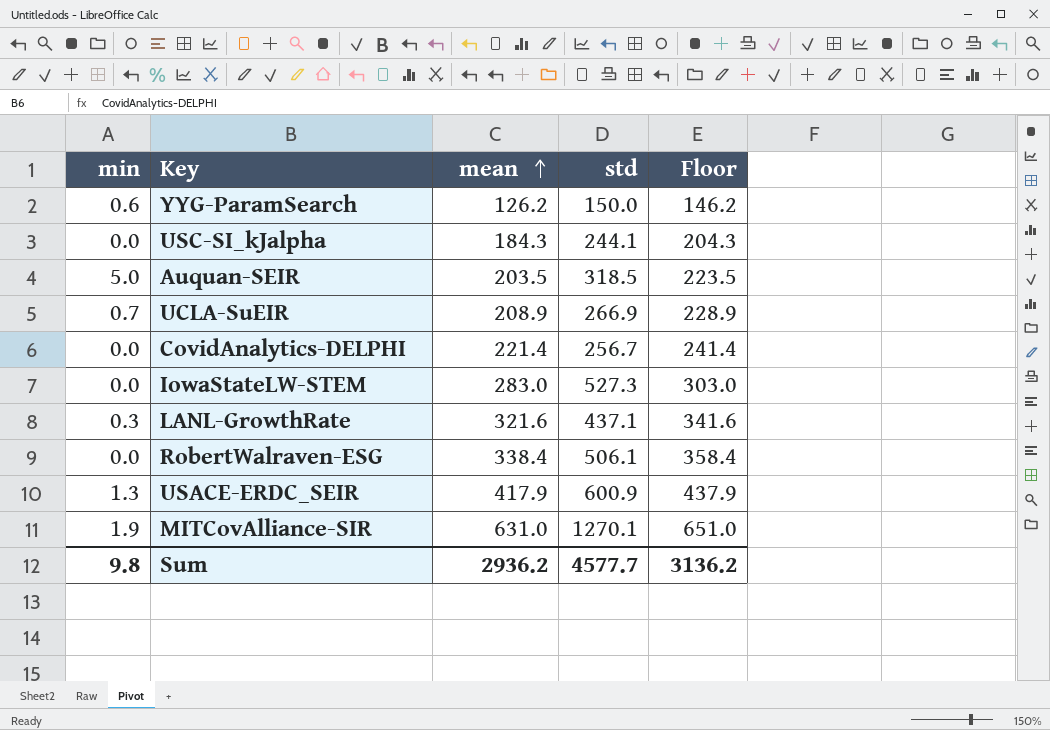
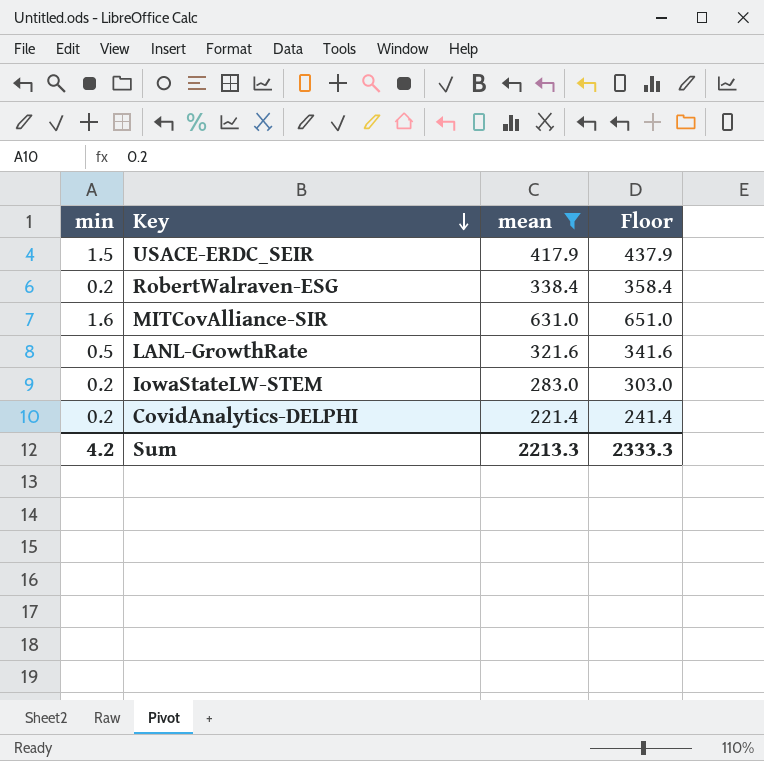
filter: none -> mean >= 221.4
row order: mean ascending -> Key descending
column std | position: 4 -> none
USACE-ERDC_SEIR | min: 1.3 -> 1.5
RobertWalraven-ESG | min: 0.0 -> 0.2
MITCovAlliance-SIR | min: 1.9 -> 1.6
LANL-GrowthRate | min: 0.3 -> 0.5
IowaStateLW-STEM | min: 0.0 -> 0.2
CovidAnalytics-DELPHI | min: 0.0 -> 0.2
Sum | min: 9.8 -> 4.2
Sum | mean: 2936.2 -> 2213.3
Sum | Floor: 3136.2 -> 2333.3

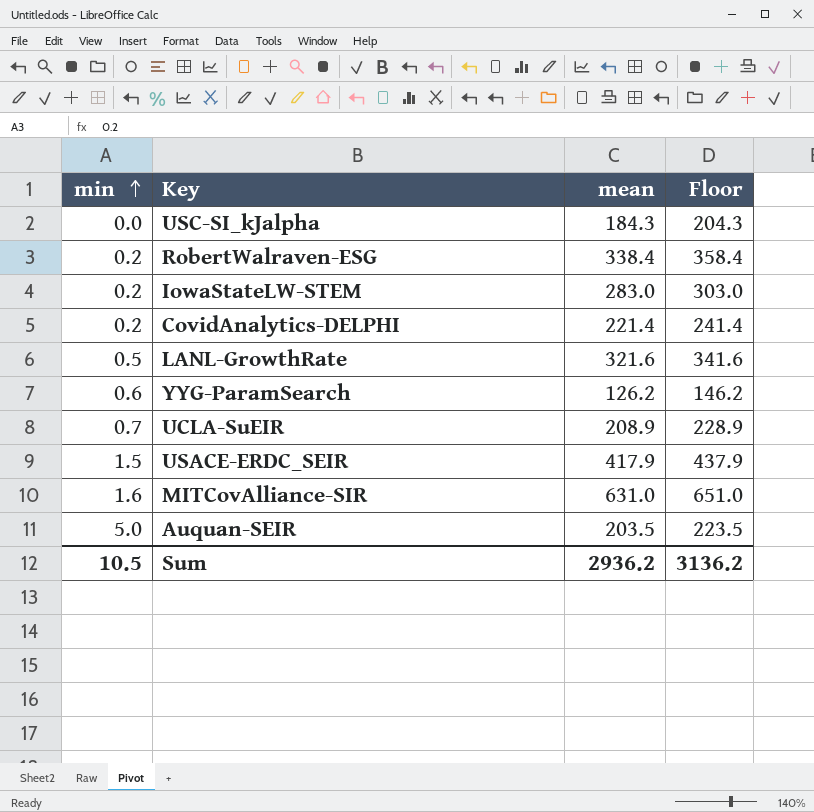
filter: mean >= 221.4 -> none
row order: Key descending -> min ascending
Sum | min: 4.2 -> 10.5
Sum | mean: 2213.3 -> 2936.2
Sum | Floor: 2333.3 -> 3136.2

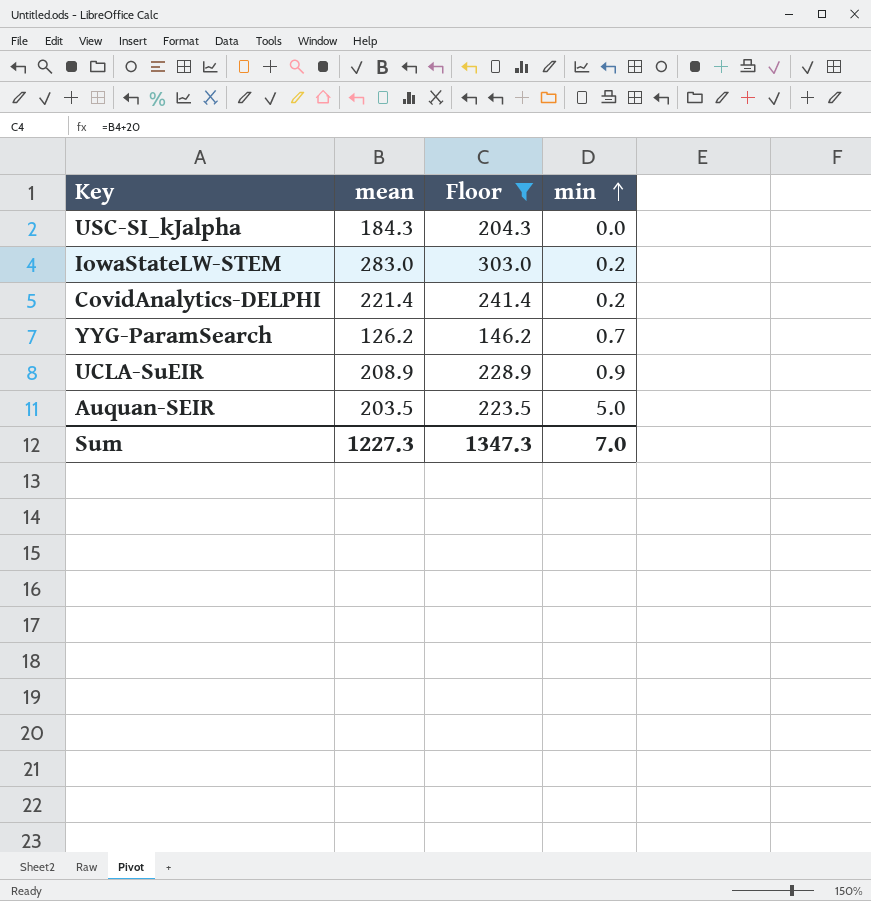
filter: none -> Floor <= 303.0
column min | position: 1 -> 4
YYG-ParamSearch | min: 0.6 -> 0.7
UCLA-SuEIR | min: 0.7 -> 0.9
Sum | mean: 2936.2 -> 1227.3
Sum | Floor: 3136.2 -> 1347.3
Sum | min: 10.5 -> 7.0

